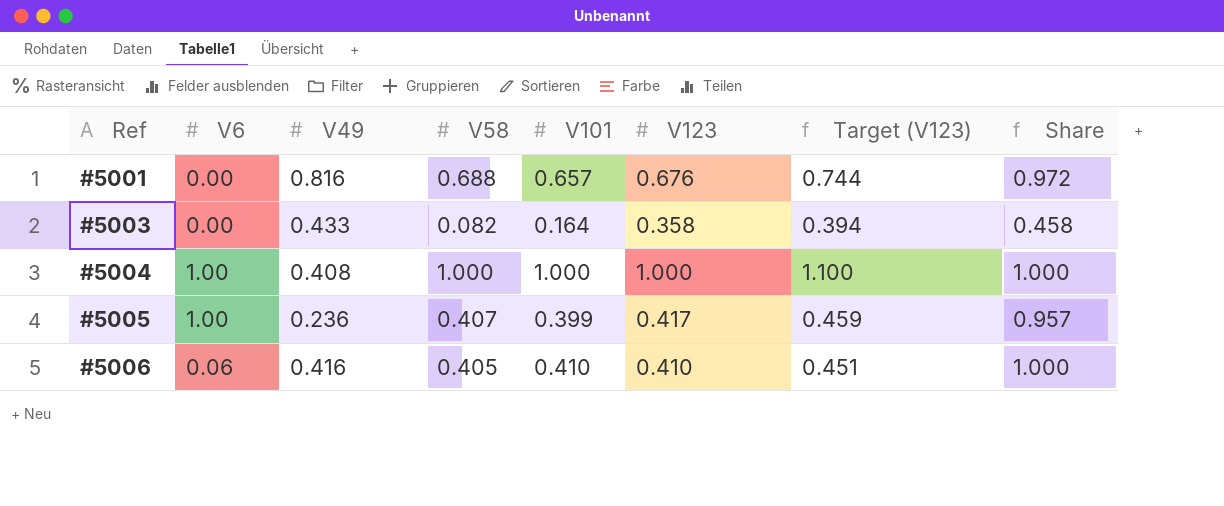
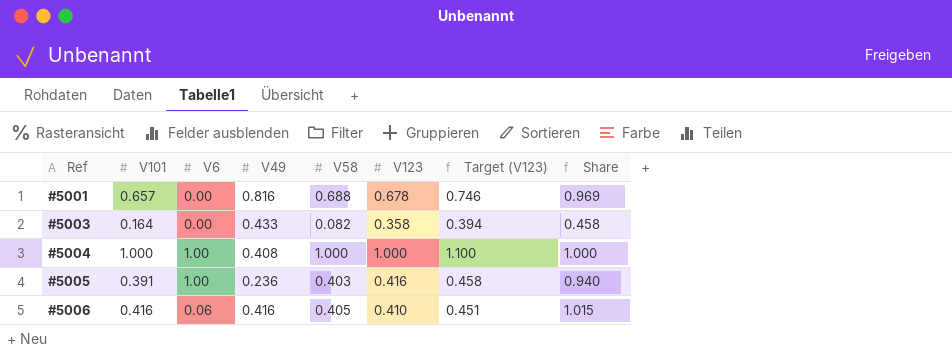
column V101 | position: 5 -> 2
#5001 | V123: 0.676 -> 0.678
#5001 | Target (V123): 0.744 -> 0.746
#5001 | Share: 0.972 -> 0.969
#5005 | V101: 0.399 -> 0.391
#5005 | V58: 0.407 -> 0.403
#5005 | V123: 0.417 -> 0.416
#5005 | Target (V123): 0.459 -> 0.458
#5005 | Share: 0.957 -> 0.940
#5006 | V101: 0.410 -> 0.416
#5006 | Share: 1.000 -> 1.015

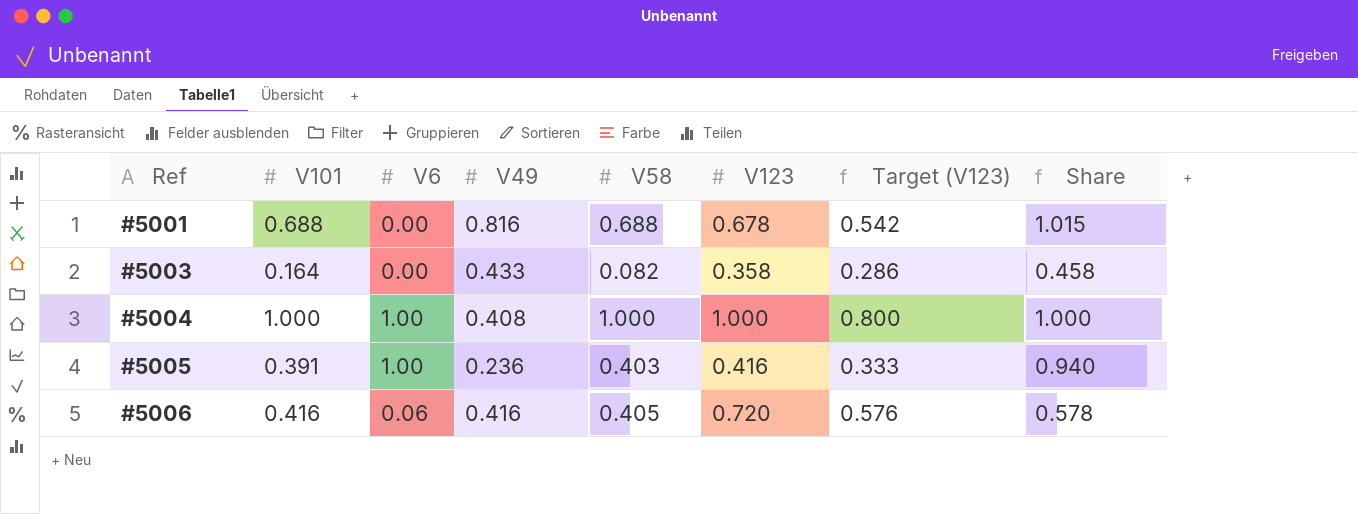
column Target (V123) | formula: [V123] * 1.1 -> [V123] * 0.8
#5001 | V101: 0.657 -> 0.688
#5001 | Share: 0.969 -> 1.015
#5006 | V123: 0.410 -> 0.720
#5006 | Share: 1.015 -> 0.578

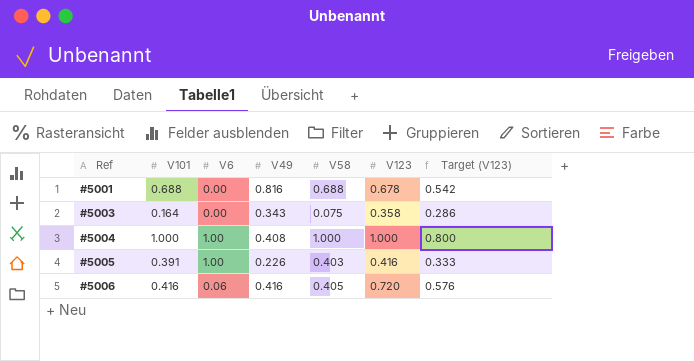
column Share | formula: [V101] / [V123] -> none
#5003 | V49: 0.433 -> 0.343
#5003 | V58: 0.082 -> 0.075
#5005 | V49: 0.236 -> 0.226

